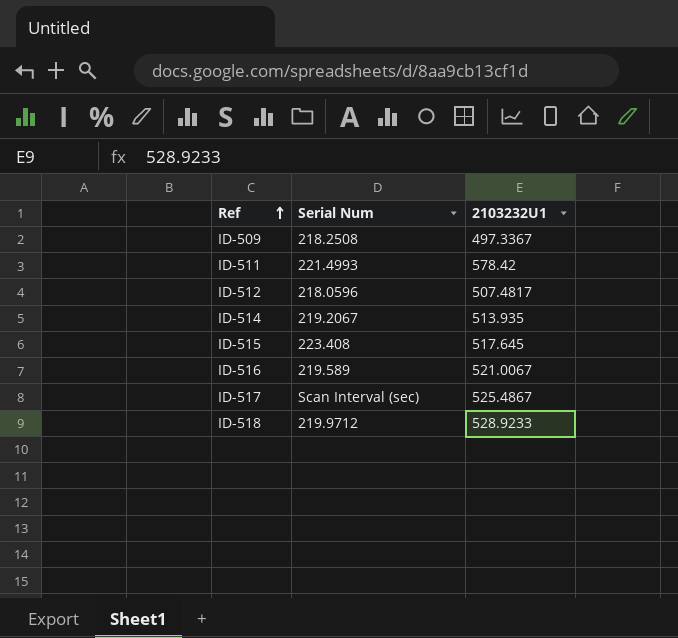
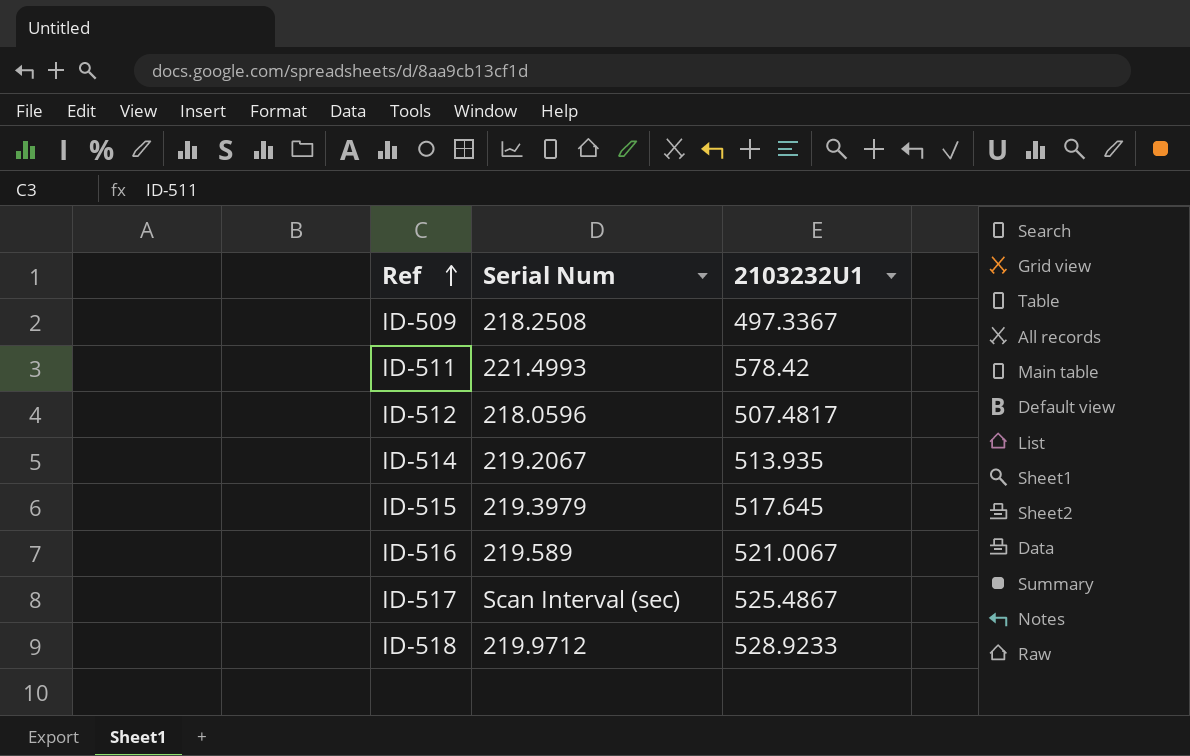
ID-515 | Serial Num: 223.408 -> 219.3979

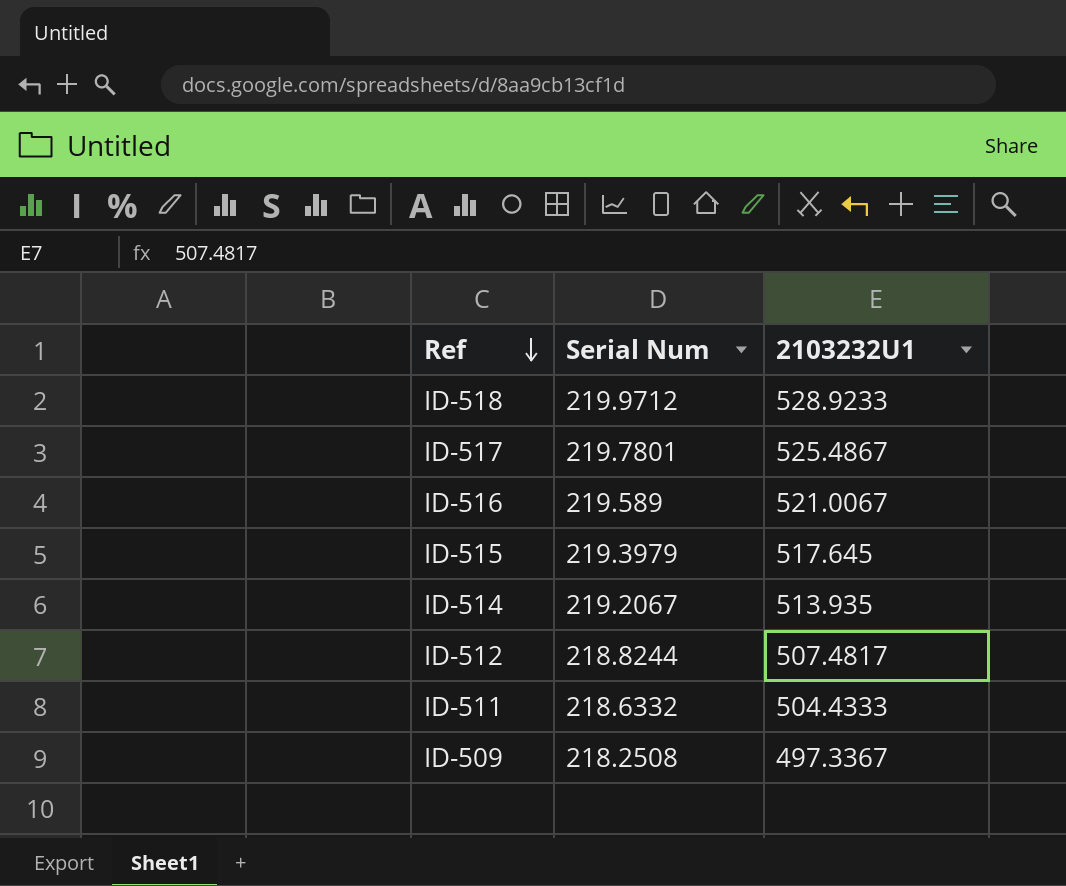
row order: Ref ascending -> Ref descending
ID-517 | Serial Num: Scan Interval (sec) -> 219.7801
ID-512 | Serial Num: 218.0596 -> 218.8244
ID-511 | Serial Num: 221.4993 -> 218.6332
ID-511 | 2103232U1: 578.42 -> 504.4333

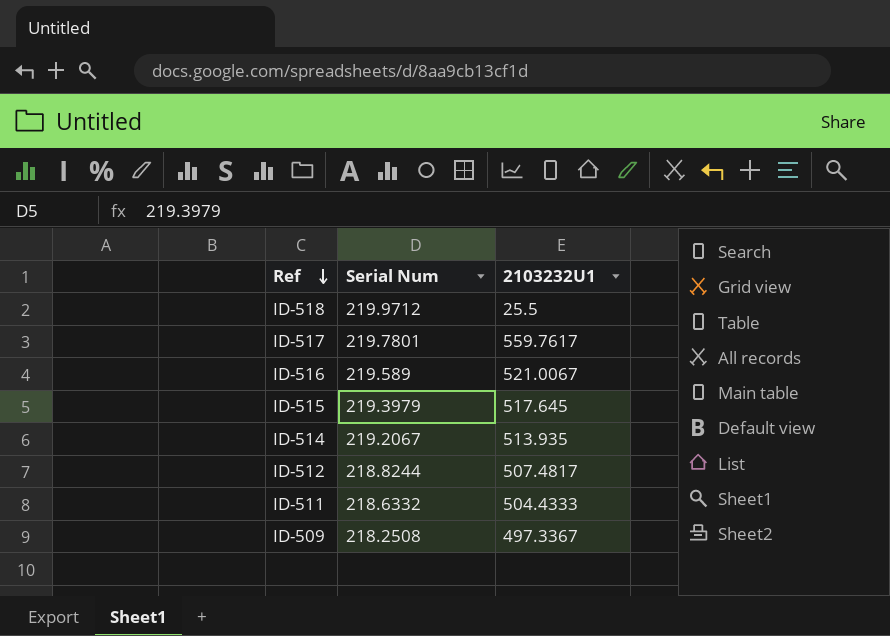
ID-518 | 2103232U1: 528.9233 -> 25.5
ID-517 | 2103232U1: 525.4867 -> 559.7617

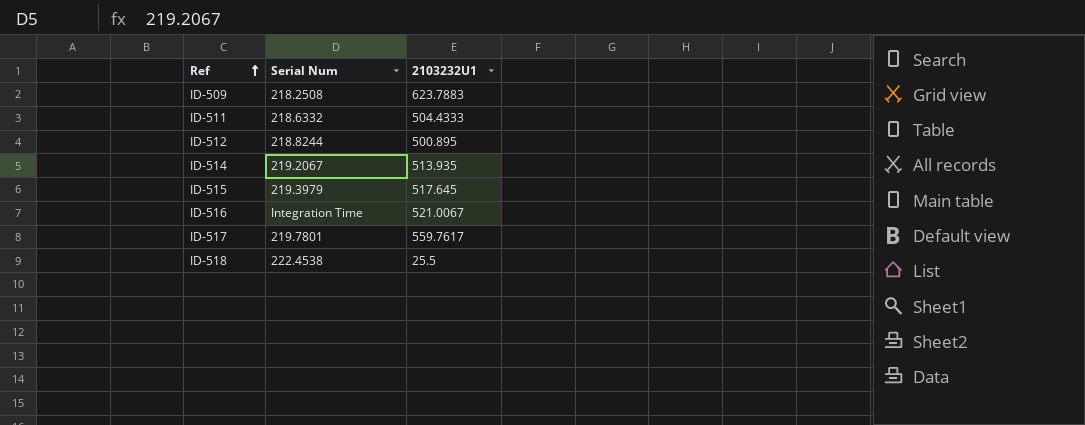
row order: Ref descending -> Ref ascending
ID-509 | 2103232U1: 497.3367 -> 623.7883
ID-512 | 2103232U1: 507.4817 -> 500.895
ID-516 | Serial Num: 219.589 -> Integration Time
ID-518 | Serial Num: 219.9712 -> 222.4538

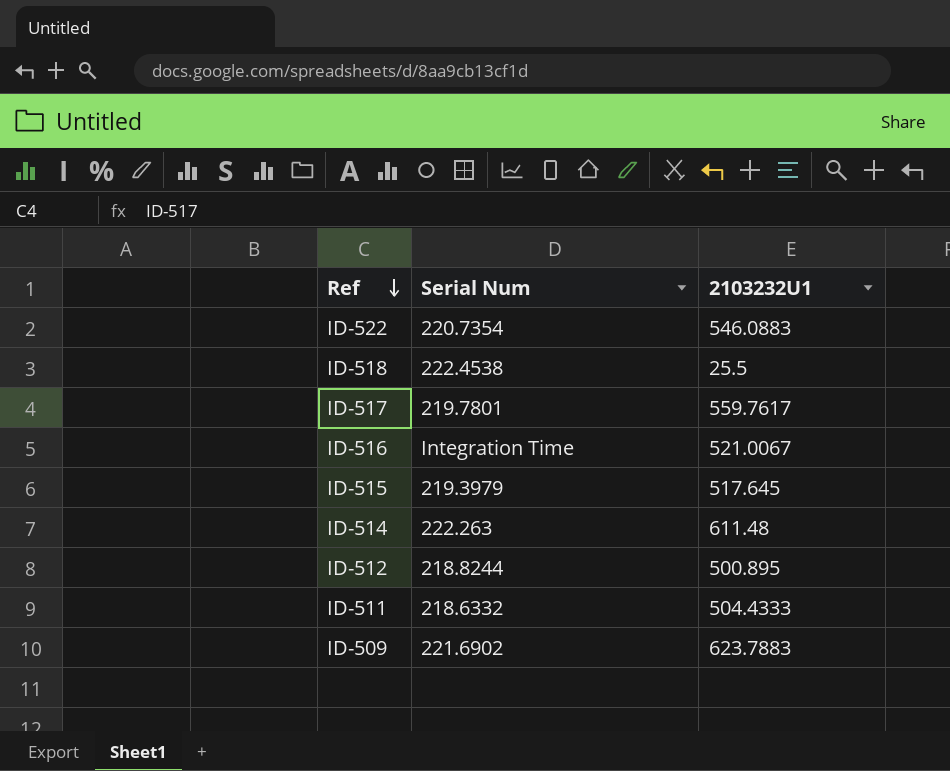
row order: Ref ascending -> Ref descending
row ID-522: none -> 220.7354 | 546.0883
ID-514 | Serial Num: 219.2067 -> 222.263
ID-514 | 2103232U1: 513.935 -> 611.48
ID-509 | Serial Num: 218.2508 -> 221.6902

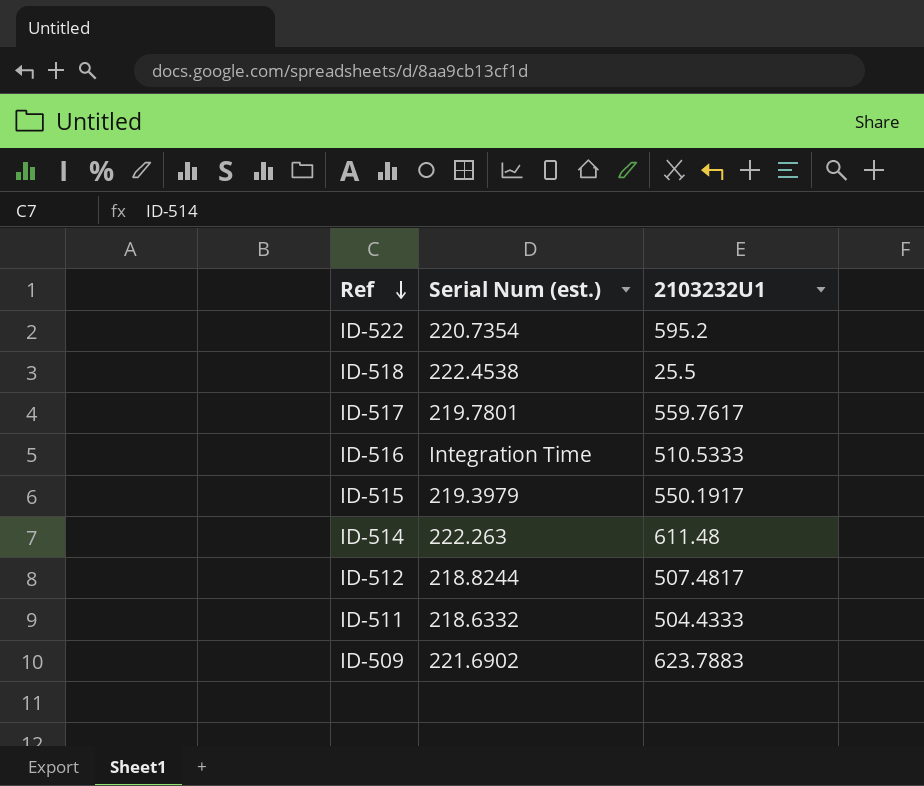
column name: Serial Num -> Serial Num (est.)
ID-522 | 2103232U1: 546.0883 -> 595.2
ID-516 | 2103232U1: 521.0067 -> 510.5333
ID-515 | 2103232U1: 517.645 -> 550.1917
ID-512 | 2103232U1: 500.895 -> 507.4817

